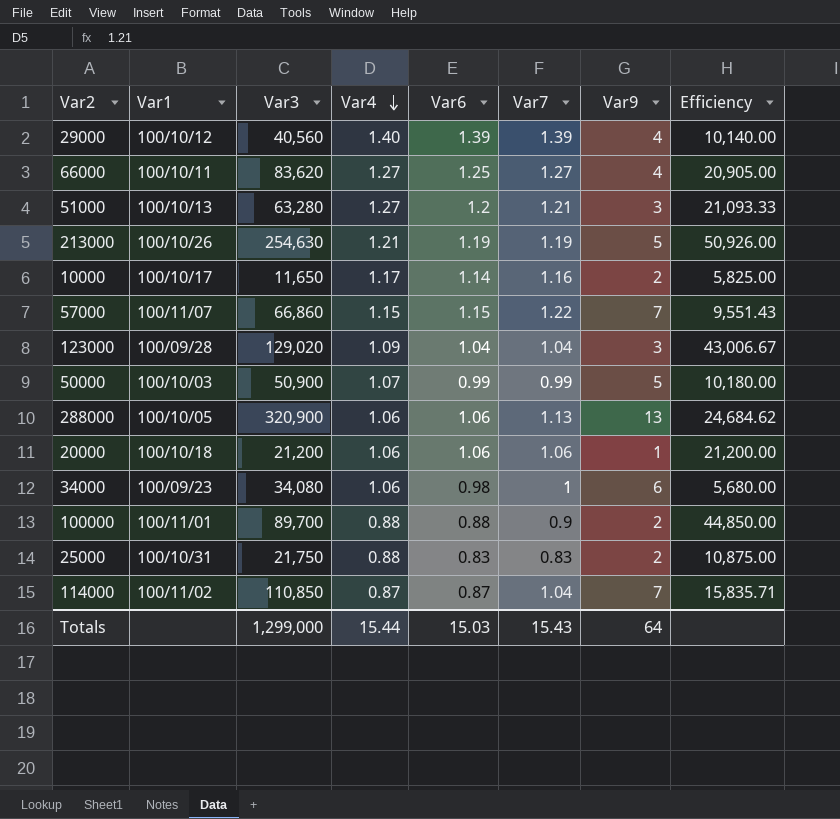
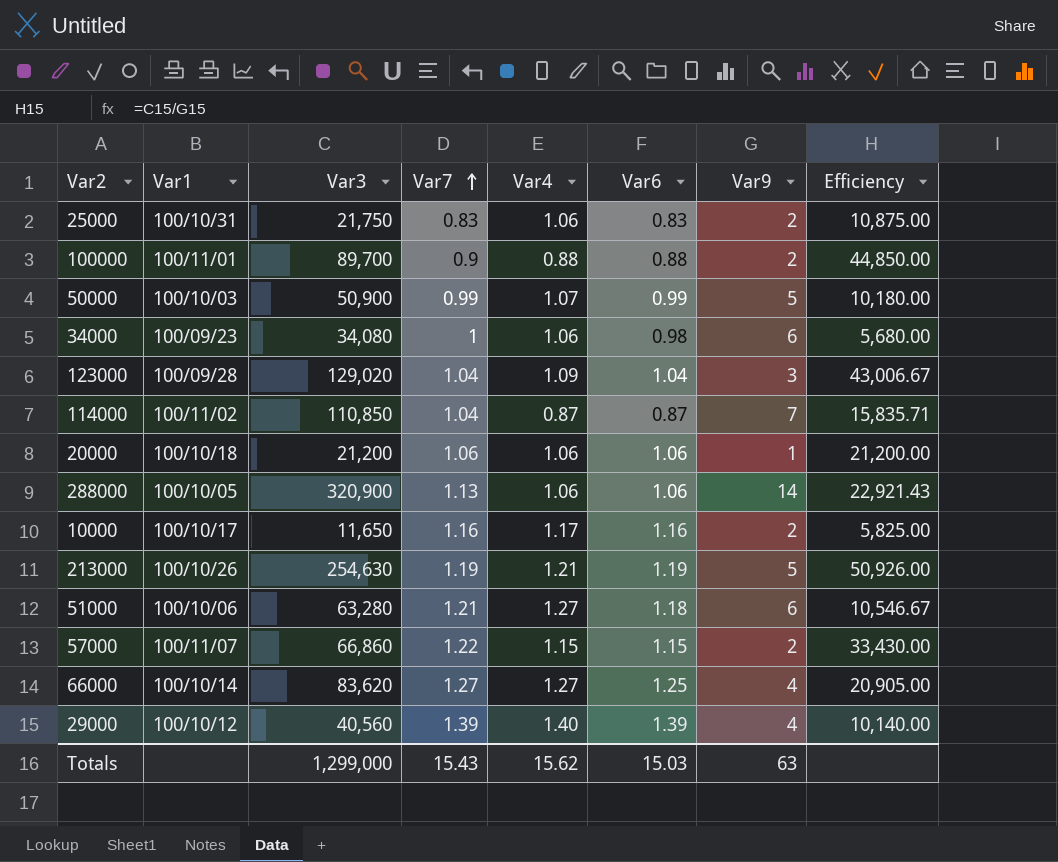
row order: Var4 descending -> Var7 ascending
column Var7 | position: 6 -> 4
25000 | Var4: 0.88 -> 1.06
288000 | Var9: 13 -> 14
288000 | Efficiency: 24,684.62 -> 22,921.43
10000 | Var6: 1.14 -> 1.16
51000 | Var1: 100/10/13 -> 100/10/06
51000 | Var6: 1.2 -> 1.18
51000 | Var9: 3 -> 6
51000 | Efficiency: 21,093.33 -> 10,546.67
57000 | Var9: 7 -> 2
57000 | Efficiency: 9,551.43 -> 33,430.00
66000 | Var1: 100/10/11 -> 100/10/14
Totals | Var4: 15.44 -> 15.62
Totals | Var9: 64 -> 63

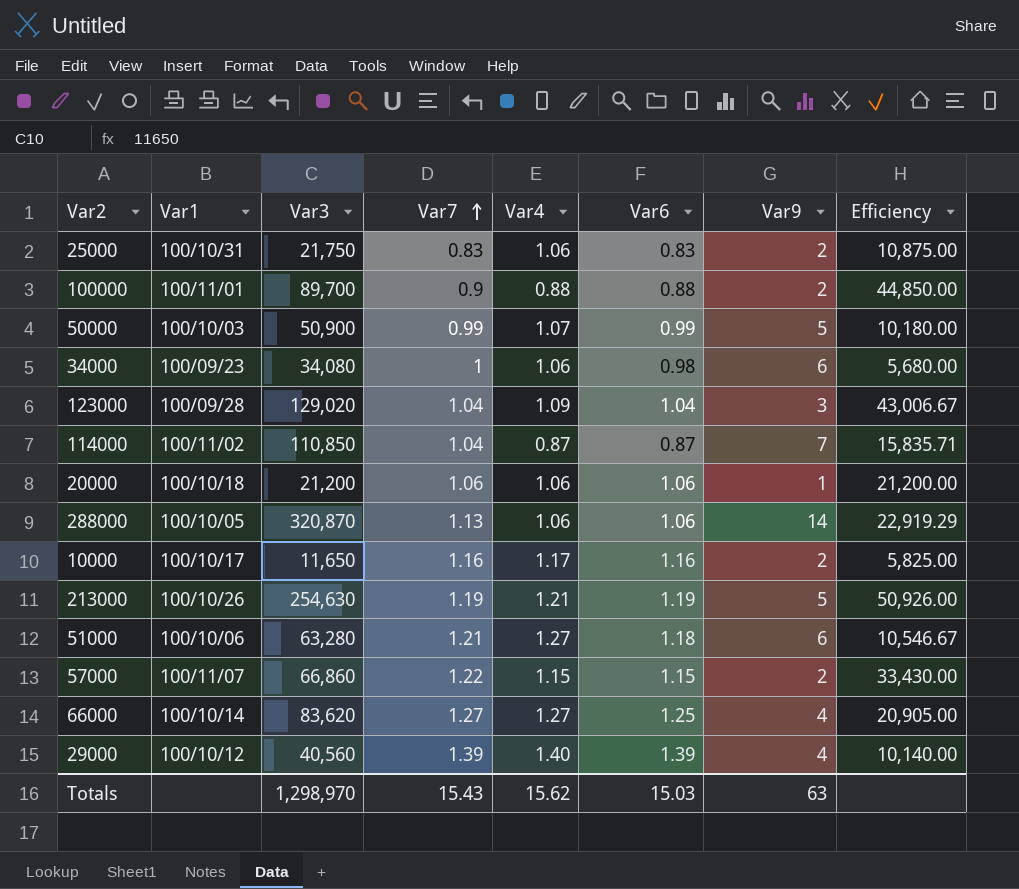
288000 | Var3: 320,900 -> 320,870
288000 | Efficiency: 22,921.43 -> 22,919.29
Totals | Var3: 1,299,000 -> 1,298,970

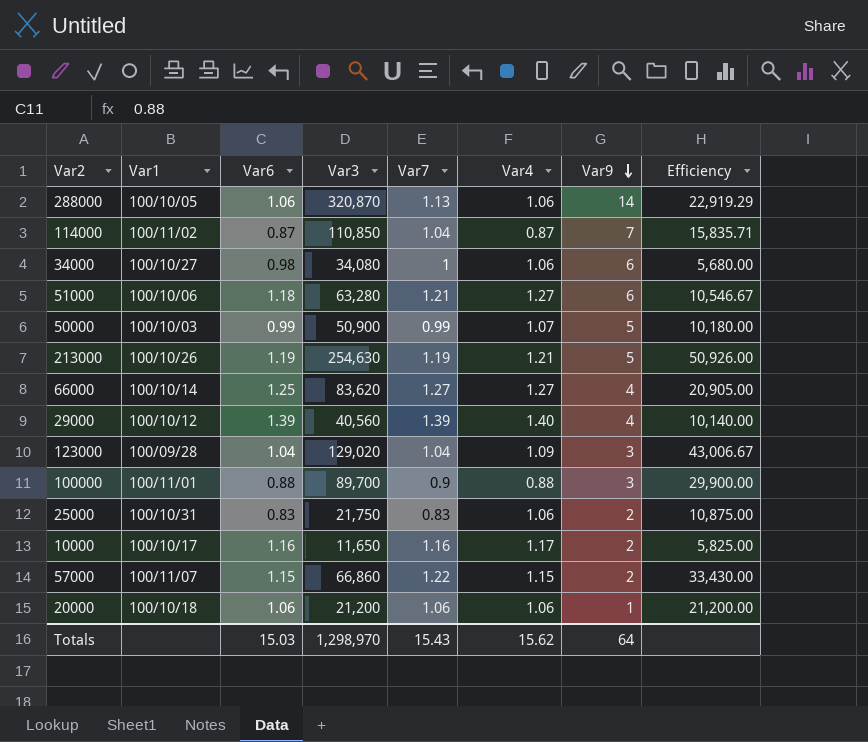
row order: Var7 ascending -> Var9 descending
column Var6 | position: 6 -> 3
34000 | Var1: 100/09/23 -> 100/10/27
100000 | Var9: 2 -> 3
100000 | Efficiency: 44,850.00 -> 29,900.00
Totals | Var9: 63 -> 64

